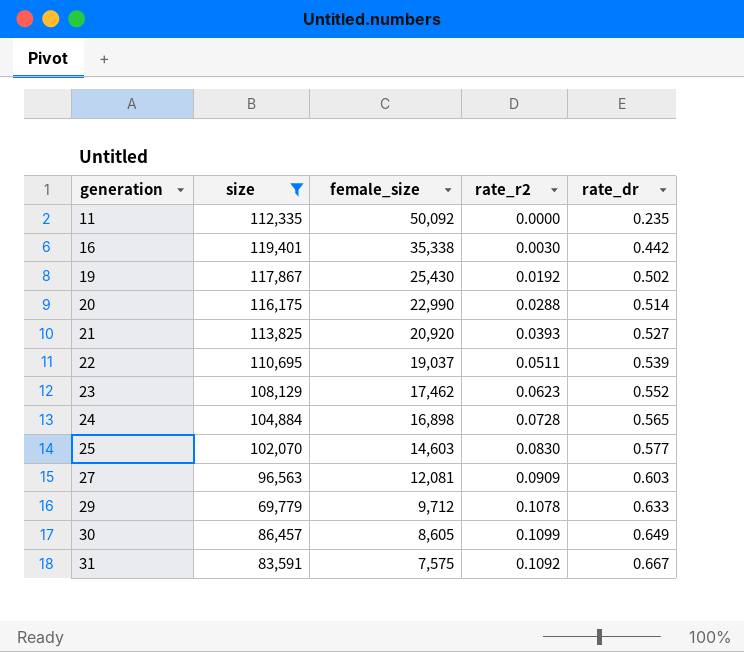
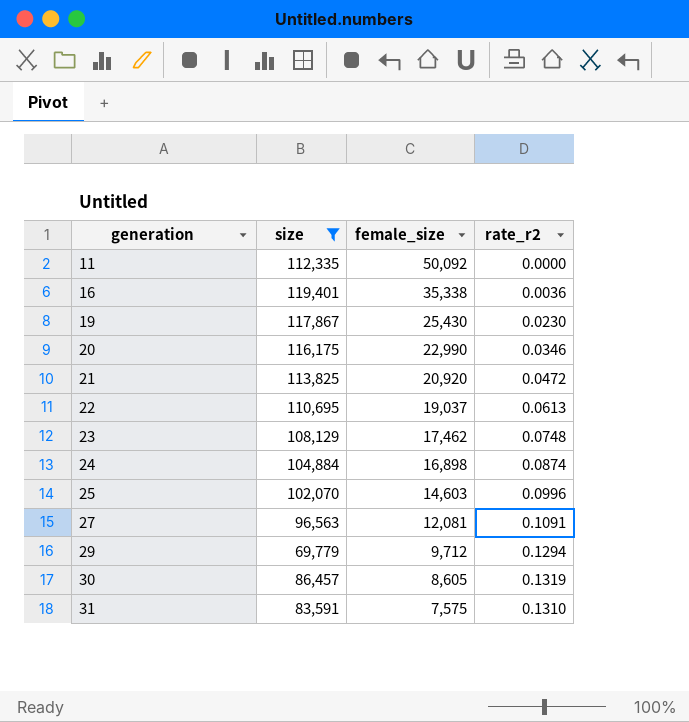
column rate_dr | position: 5 -> none
16 | rate_r2: 0.0030 -> 0.0036
19 | rate_r2: 0.0192 -> 0.0230
20 | rate_r2: 0.0288 -> 0.0346
21 | rate_r2: 0.0393 -> 0.0472
22 | rate_r2: 0.0511 -> 0.0613
23 | rate_r2: 0.0623 -> 0.0748
24 | rate_r2: 0.0728 -> 0.0874
25 | rate_r2: 0.0830 -> 0.0996
27 | rate_r2: 0.0909 -> 0.1091
29 | rate_r2: 0.1078 -> 0.1294
30 | rate_r2: 0.1099 -> 0.1319
31 | rate_r2: 0.1092 -> 0.1310

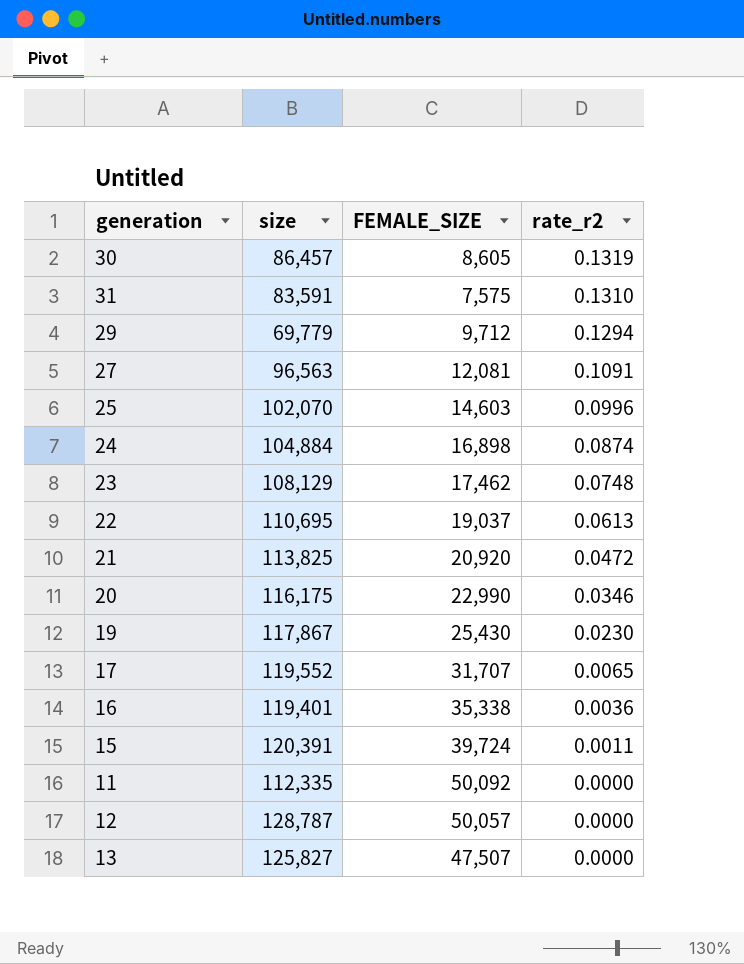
filter: size <= 119,401 -> none
row order: generation ascending -> rate_r2 descending
column name: female_size -> FEMALE_SIZE

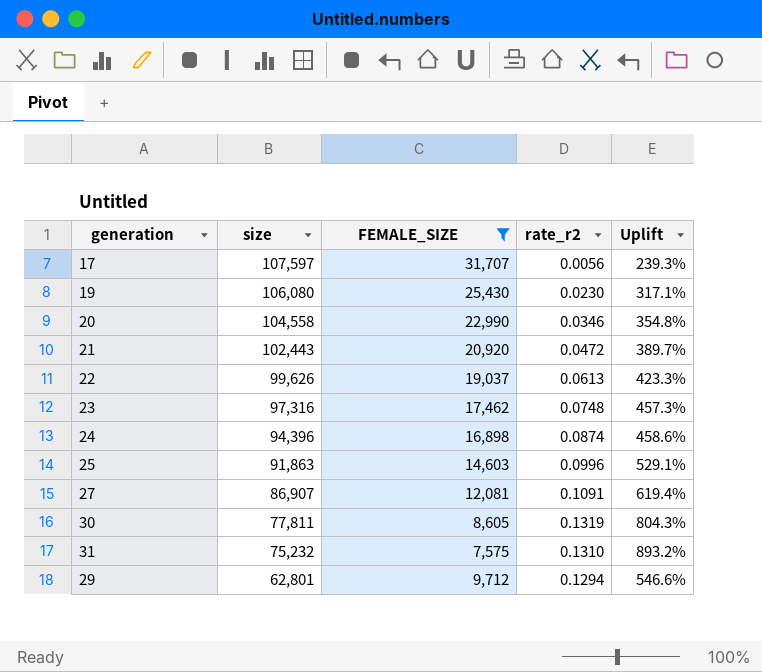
filter: none -> FEMALE_SIZE <= 31,707
row order: rate_r2 descending -> size descending
column Uplift | formula: none -> ([size] - [FEMALE_SIZE]) / [FEMALE_SIZE]
17 | size: 119,552 -> 107,597
17 | rate_r2: 0.0065 -> 0.0056
19 | size: 117,867 -> 106,080
20 | size: 116,175 -> 104,558
21 | size: 113,825 -> 102,443
22 | size: 110,695 -> 99,626
23 | size: 108,129 -> 97,316
24 | size: 104,884 -> 94,396
25 | size: 102,070 -> 91,863
27 | size: 96,563 -> 86,907
30 | size: 86,457 -> 77,811
31 | size: 83,591 -> 75,232
29 | size: 69,779 -> 62,801

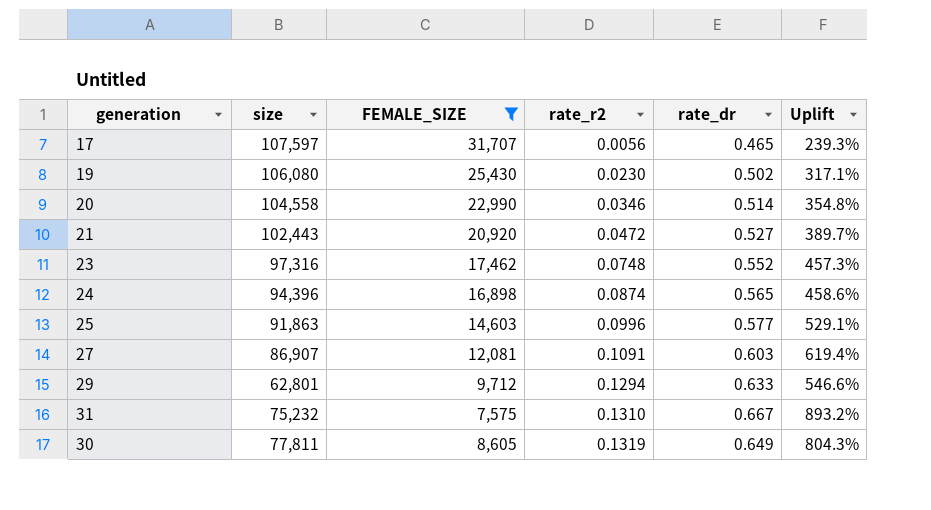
row order: size descending -> rate_r2 ascending
column rate_dr | position: none -> 5
row 22: 99,626 | 19,037 | 0.0613 | 423.3% -> none

